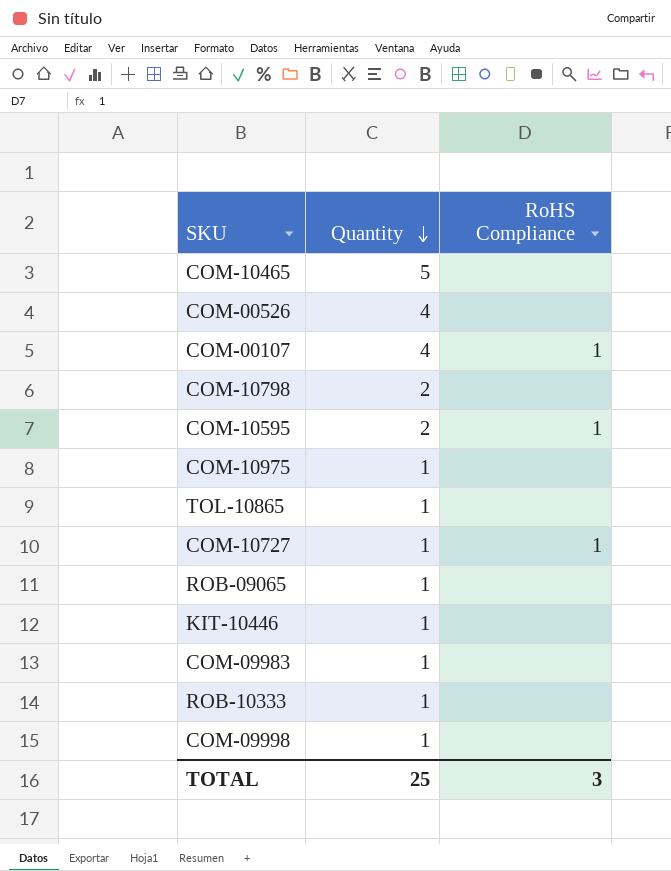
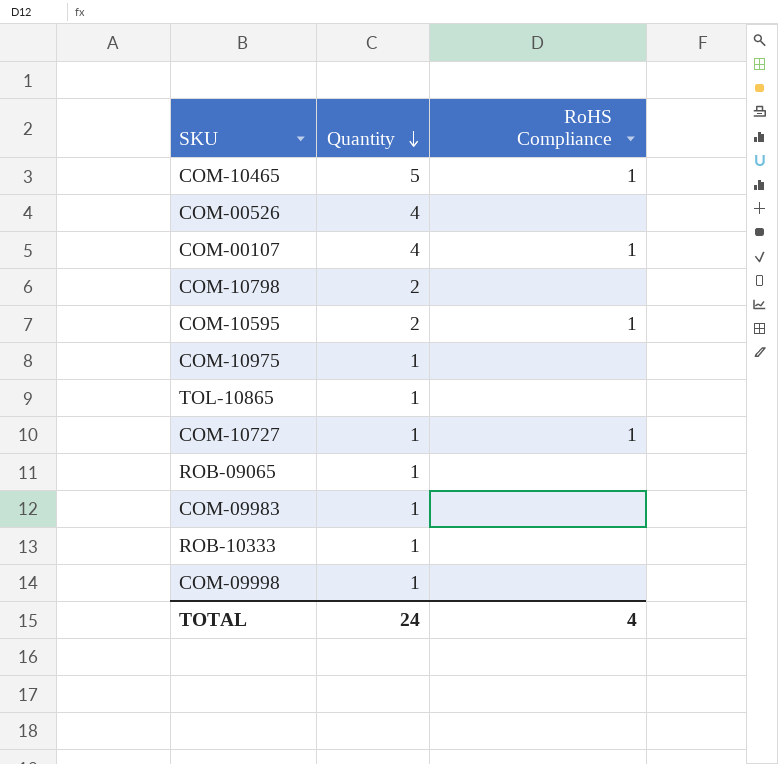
row KIT-10446: 1 | none -> none
COM-10465 | RoHS Compliance: none -> 1
TOTAL | Quantity: 25 -> 24
TOTAL | RoHS Compliance: 3 -> 4

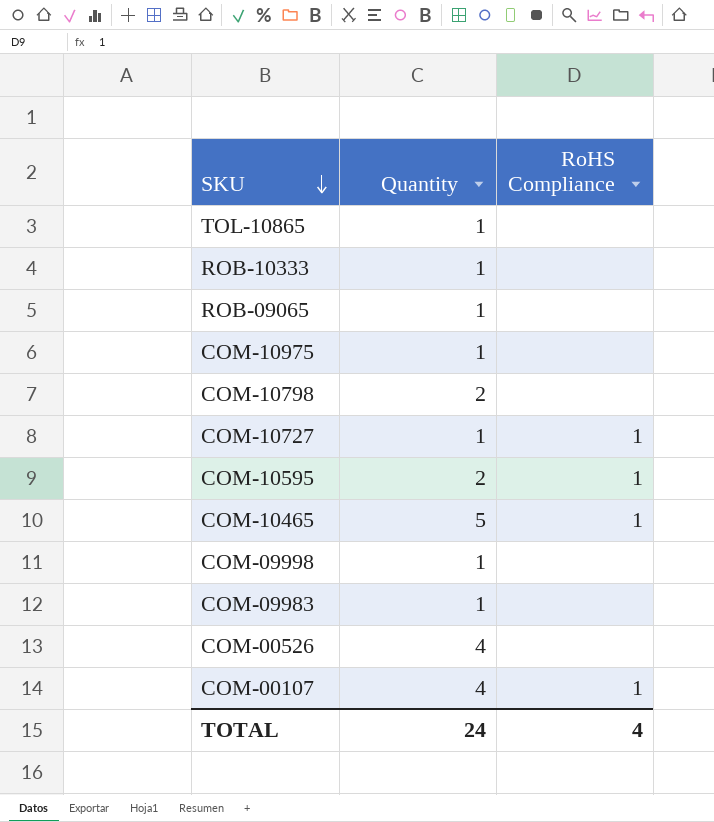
row order: Quantity descending -> SKU descending

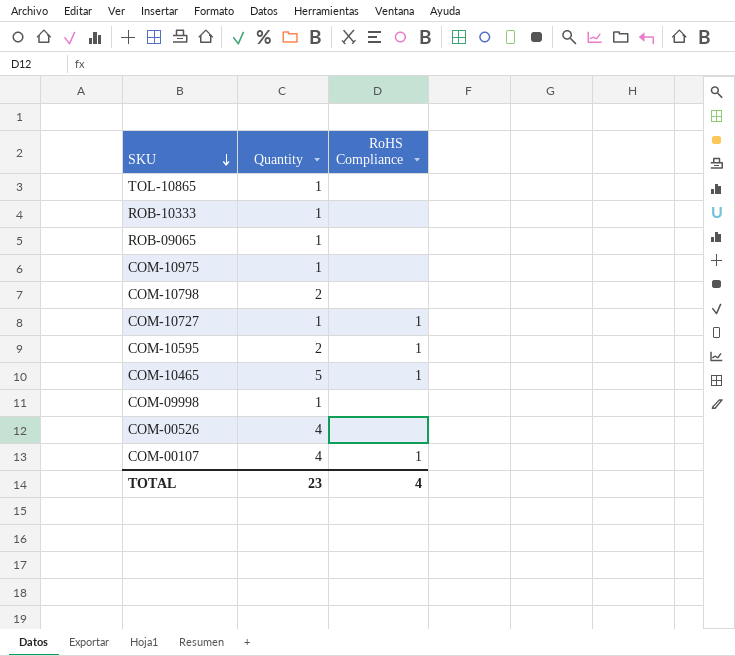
row COM-09983: 1 | none -> none
TOTAL | Quantity: 24 -> 23

